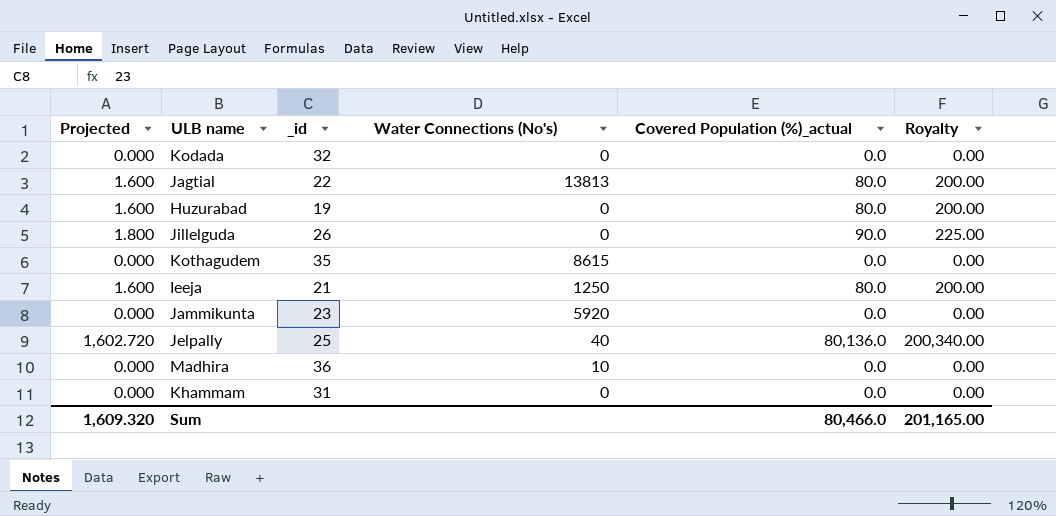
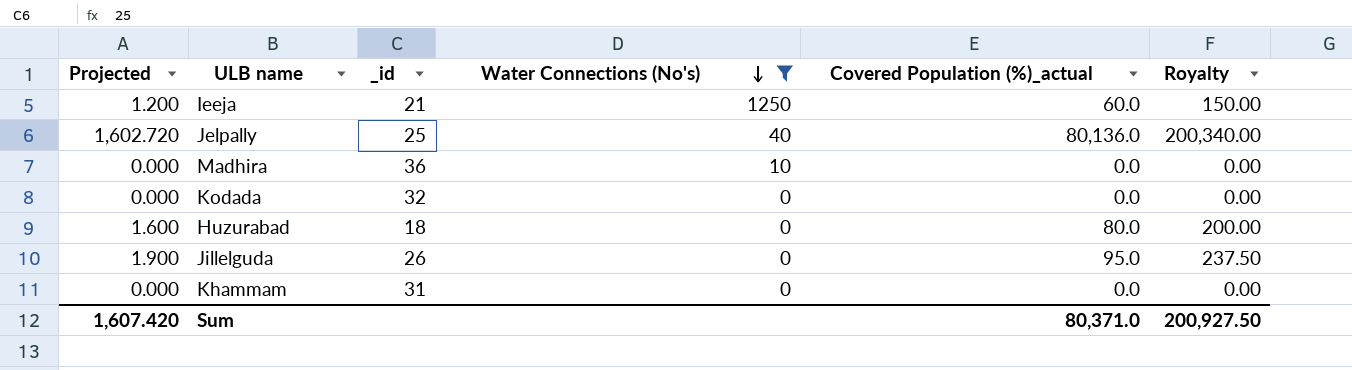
filter: none -> Water Connections (No's) <= 1250
row order: none -> Water Connections (No's) descending
Ieeja | Projected: 1.600 -> 1.200
Ieeja | Covered Population (%)_actual: 80.0 -> 60.0
Ieeja | Royalty: 200.00 -> 150.00
Huzurabad | _id: 19 -> 18
Jillelguda | Projected: 1.800 -> 1.900
Jillelguda | Covered Population (%)_actual: 90.0 -> 95.0
Jillelguda | Royalty: 225.00 -> 237.50
Sum | Projected: 1,609.320 -> 1,607.420
Sum | Covered Population (%)_actual: 80,466.0 -> 80,371.0
Sum | Royalty: 201,165.00 -> 200,927.50

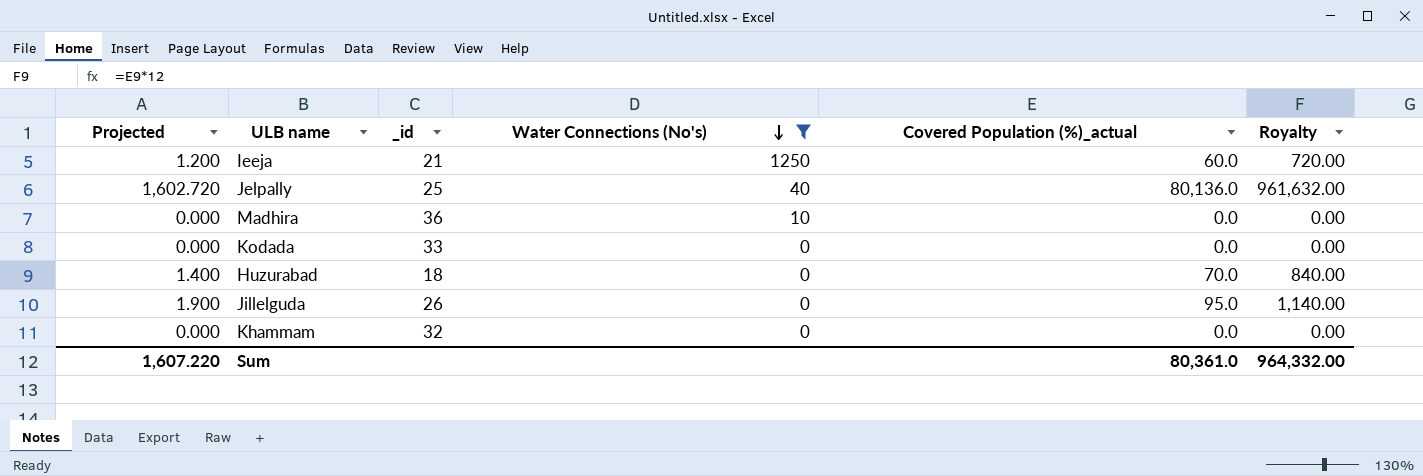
column Royalty | formula: [Covered Population (%)_actual] * 2.5 -> [Covered Population (%)_actual] * 12
Kodada | _id: 32 -> 33
Huzurabad | Projected: 1.600 -> 1.400
Huzurabad | Covered Population (%)_actual: 80.0 -> 70.0
Khammam | _id: 31 -> 32
Sum | Projected: 1,607.420 -> 1,607.220
Sum | Covered Population (%)_actual: 80,371.0 -> 80,361.0
Sum | Royalty: 200,927.50 -> 964,332.00

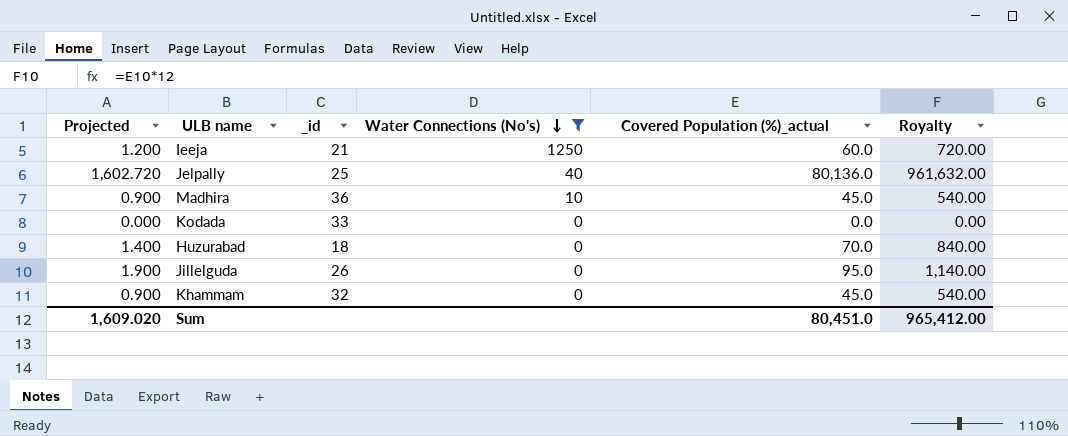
Madhira | Projected: 0.000 -> 0.900
Madhira | Covered Population (%)_actual: 0.0 -> 45.0
Madhira | Royalty: 0.00 -> 540.00
Khammam | Projected: 0.000 -> 0.900
Khammam | Covered Population (%)_actual: 0.0 -> 45.0
Khammam | Royalty: 0.00 -> 540.00
Sum | Projected: 1,607.220 -> 1,609.020
Sum | Covered Population (%)_actual: 80,361.0 -> 80,451.0
Sum | Royalty: 964,332.00 -> 965,412.00

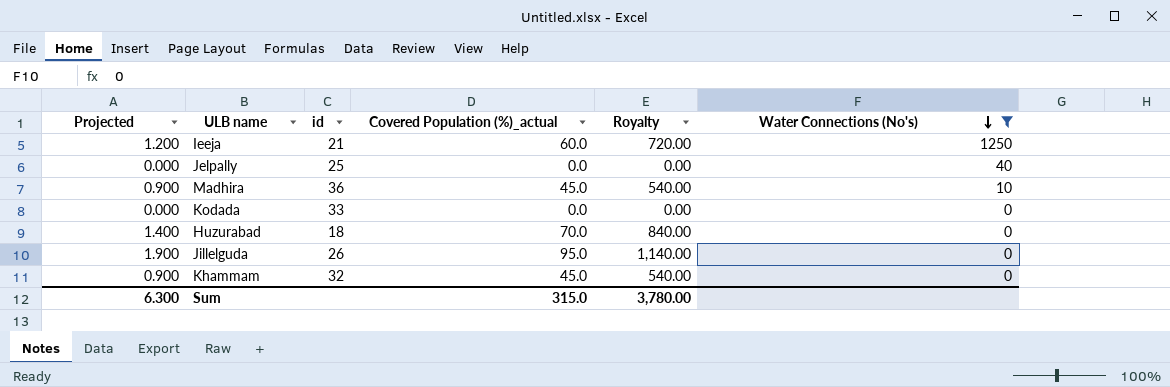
column name: _id -> id
column Water Connections (No's) | position: 4 -> 6
Jelpally | Projected: 1,602.720 -> 0.000
Jelpally | Covered Population (%)_actual: 80,136.0 -> 0.0
Jelpally | Royalty: 961,632.00 -> 0.00
Sum | Projected: 1,609.020 -> 6.300
Sum | Covered Population (%)_actual: 80,451.0 -> 315.0
Sum | Royalty: 965,412.00 -> 3,780.00

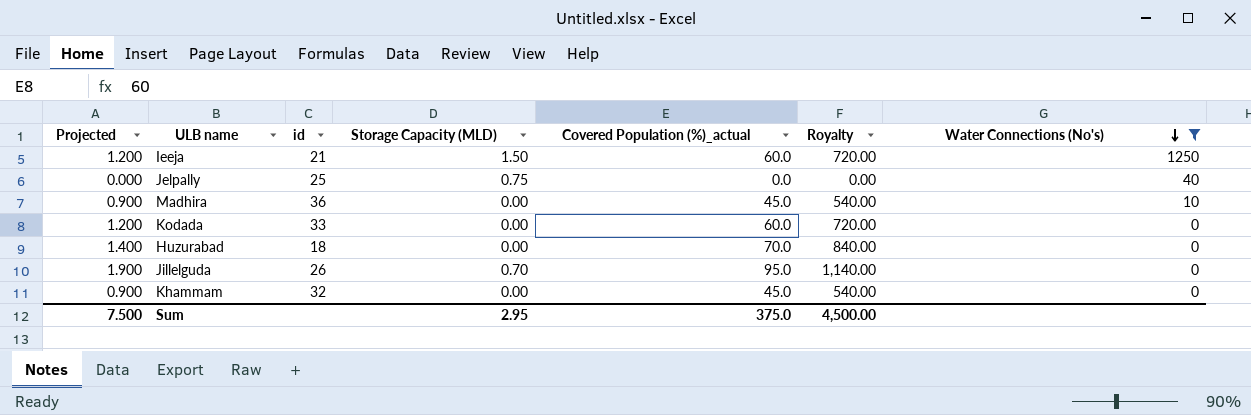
column Storage Capacity (MLD) | position: none -> 4
Kodada | Projected: 0.000 -> 1.200
Kodada | Covered Population (%)_actual: 0.0 -> 60.0
Kodada | Royalty: 0.00 -> 720.00
Sum | Projected: 6.300 -> 7.500
Sum | Covered Population (%)_actual: 315.0 -> 375.0
Sum | Royalty: 3,780.00 -> 4,500.00

